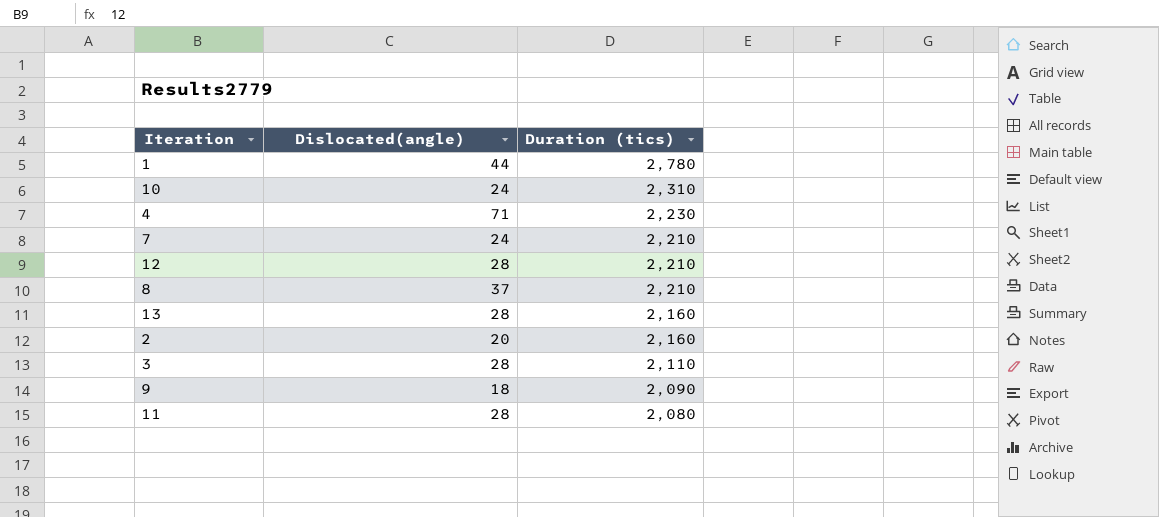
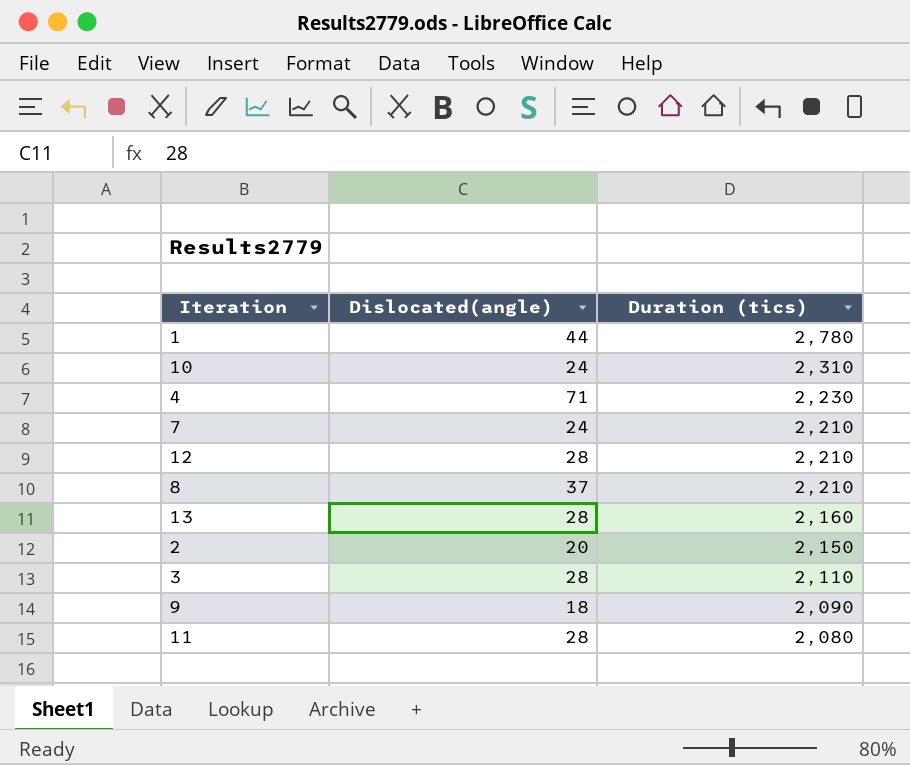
2 | Duration (tics): 2,160 -> 2,150

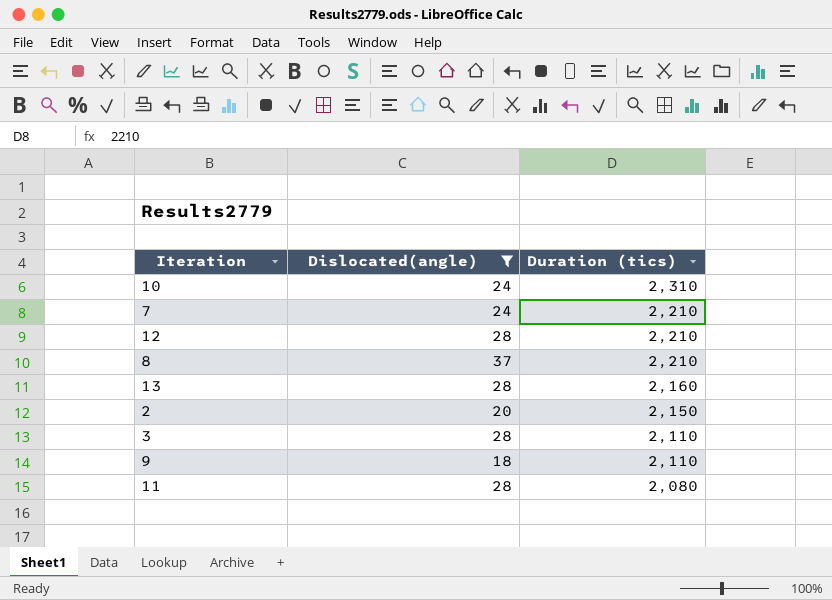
filter: none -> Dislocated(angle) <= 37
9 | Duration (tics): 2,090 -> 2,110

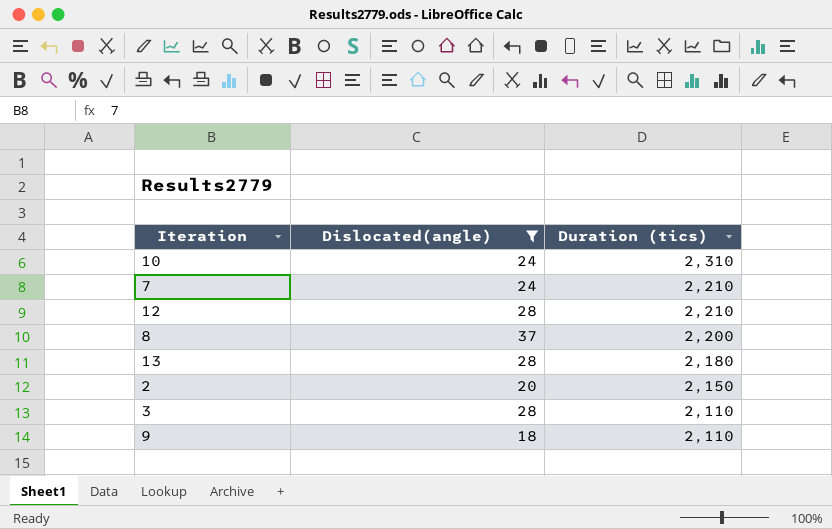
row 11: 28 | 2,080 -> none
8 | Duration (tics): 2,210 -> 2,200
13 | Duration (tics): 2,160 -> 2,180

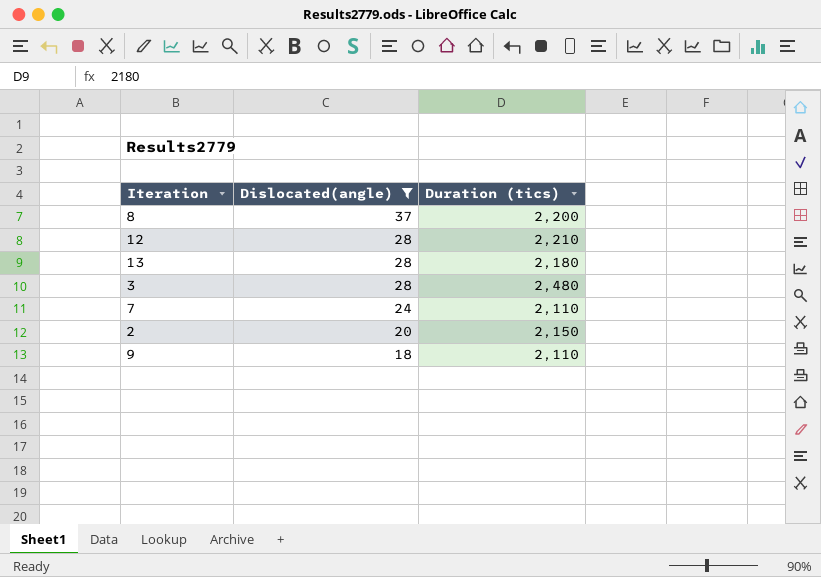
row order: Duration (tics) descending -> Dislocated(angle) descending
row 10: 24 | 2,310 -> none
3 | Duration (tics): 2,110 -> 2,480
7 | Duration (tics): 2,210 -> 2,110

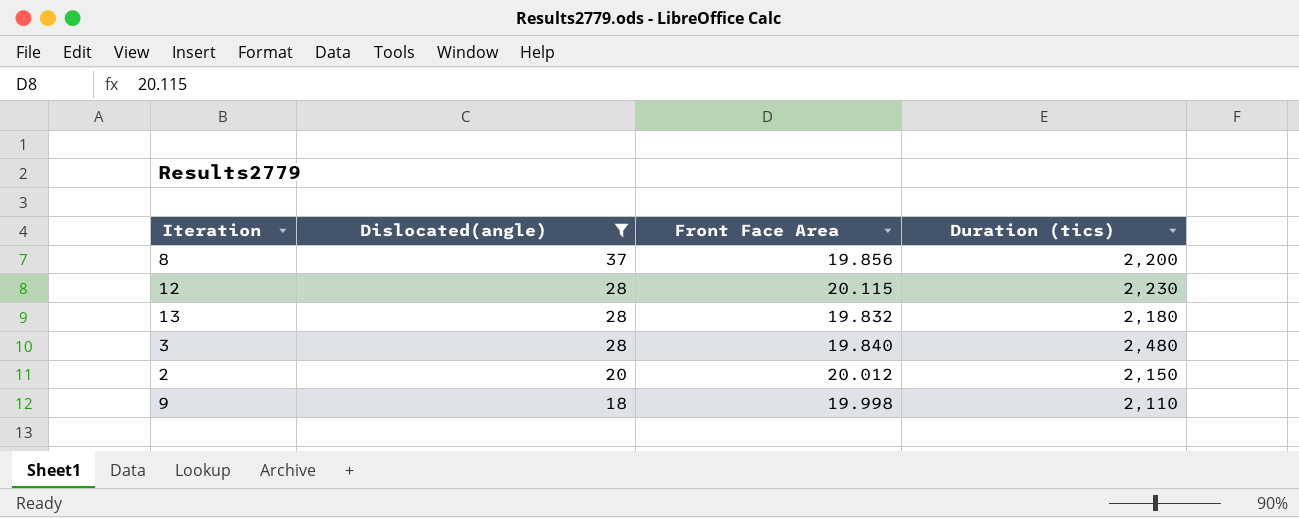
column Front Face Area | position: none -> 3
row 7: 24 | 2,110 -> none
12 | Duration (tics): 2,210 -> 2,230

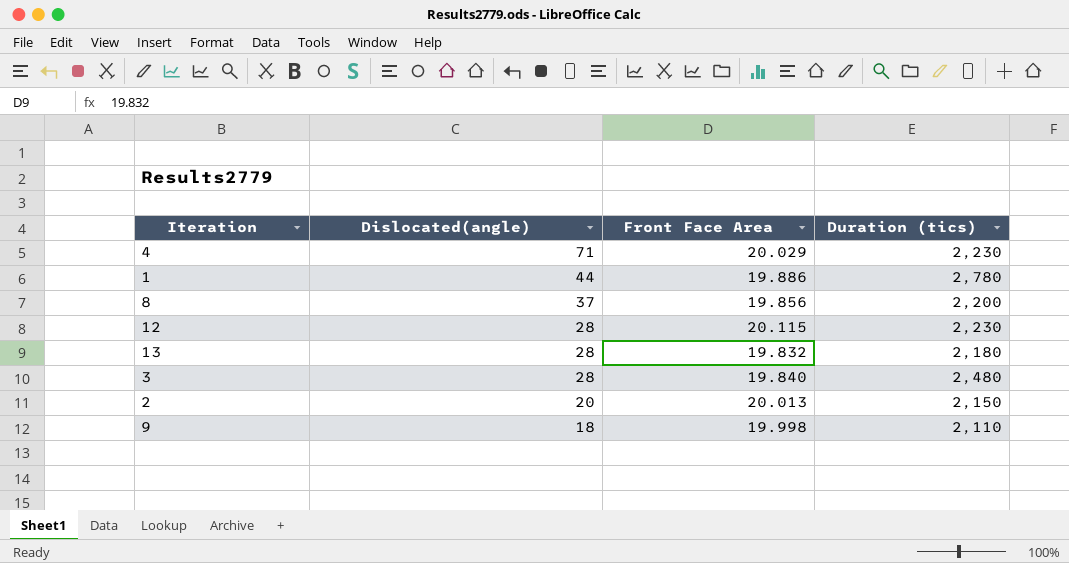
filter: Dislocated(angle) <= 37 -> none
2 | Front Face Area: 20.012 -> 20.013

